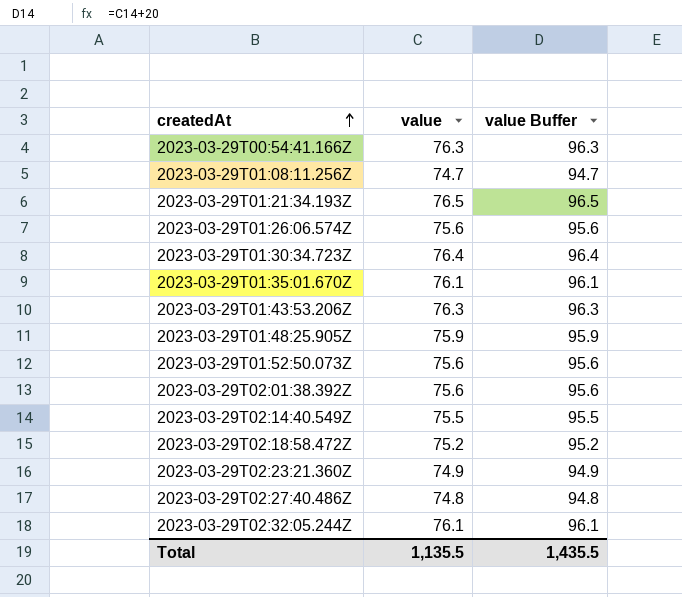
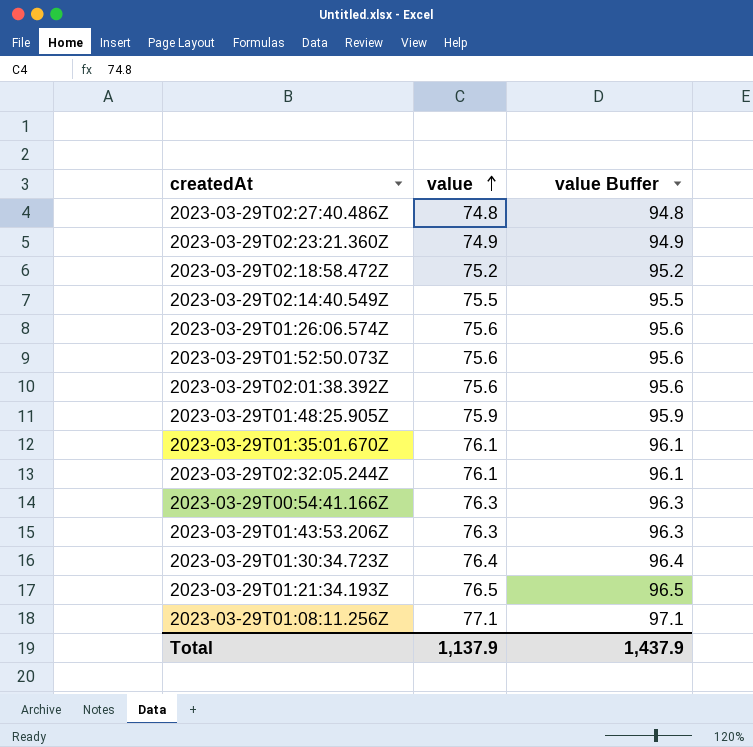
row order: createdAt ascending -> value ascending
2023-03-29T01:08:11.256Z | value: 74.7 -> 77.1
2023-03-29T01:08:11.256Z | value Buffer: 94.7 -> 97.1
Total | value: 1,135.5 -> 1,137.9
Total | value Buffer: 1,435.5 -> 1,437.9

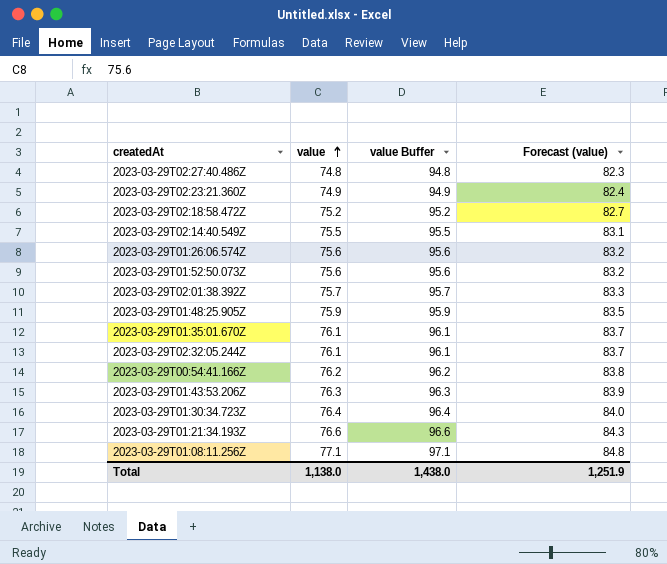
column Forecast (value) | formula: none -> [value] * 1.1
2023-03-29T02:01:38.392Z | value: 75.6 -> 75.7
2023-03-29T02:01:38.392Z | value Buffer: 95.6 -> 95.7
2023-03-29T00:54:41.166Z | value: 76.3 -> 76.2
2023-03-29T00:54:41.166Z | value Buffer: 96.3 -> 96.2
2023-03-29T01:21:34.193Z | value: 76.5 -> 76.6
2023-03-29T01:21:34.193Z | value Buffer: 96.5 -> 96.6
Total | value: 1,137.9 -> 1,138.0
Total | value Buffer: 1,437.9 -> 1,438.0

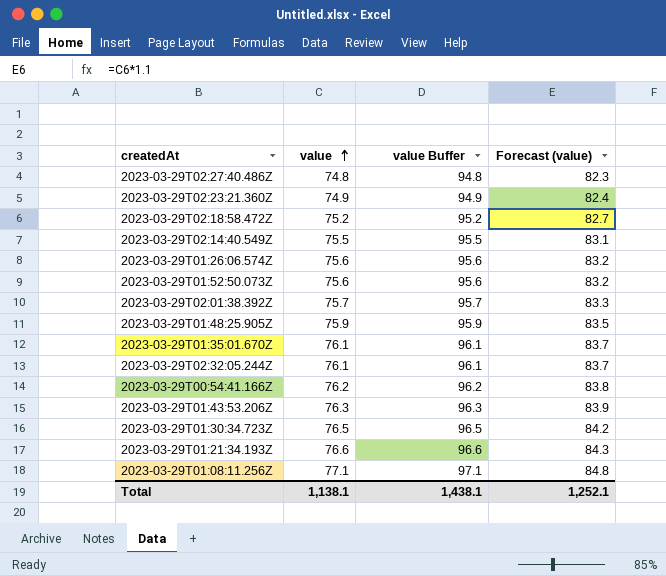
2023-03-29T01:30:34.723Z | value: 76.4 -> 76.5
2023-03-29T01:30:34.723Z | value Buffer: 96.4 -> 96.5
2023-03-29T01:30:34.723Z | Forecast (value): 84.0 -> 84.2
Total | value: 1,138.0 -> 1,138.1
Total | value Buffer: 1,438.0 -> 1,438.1
Total | Forecast (value): 1,251.9 -> 1,252.1

